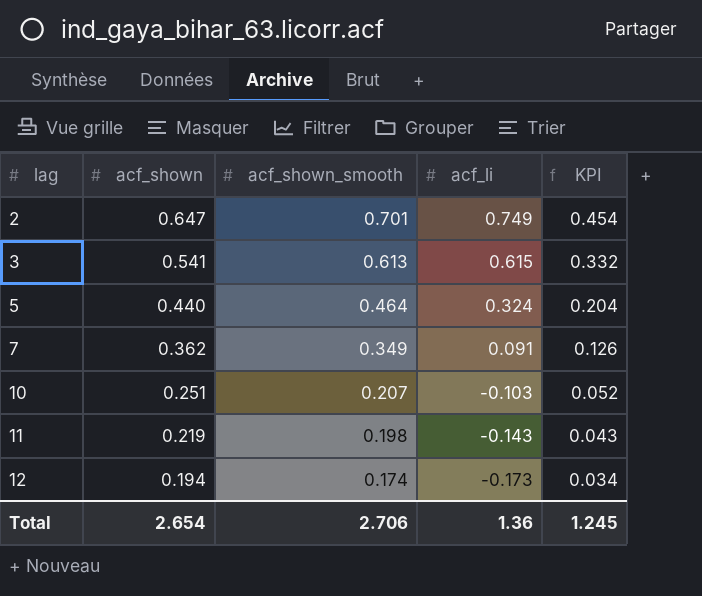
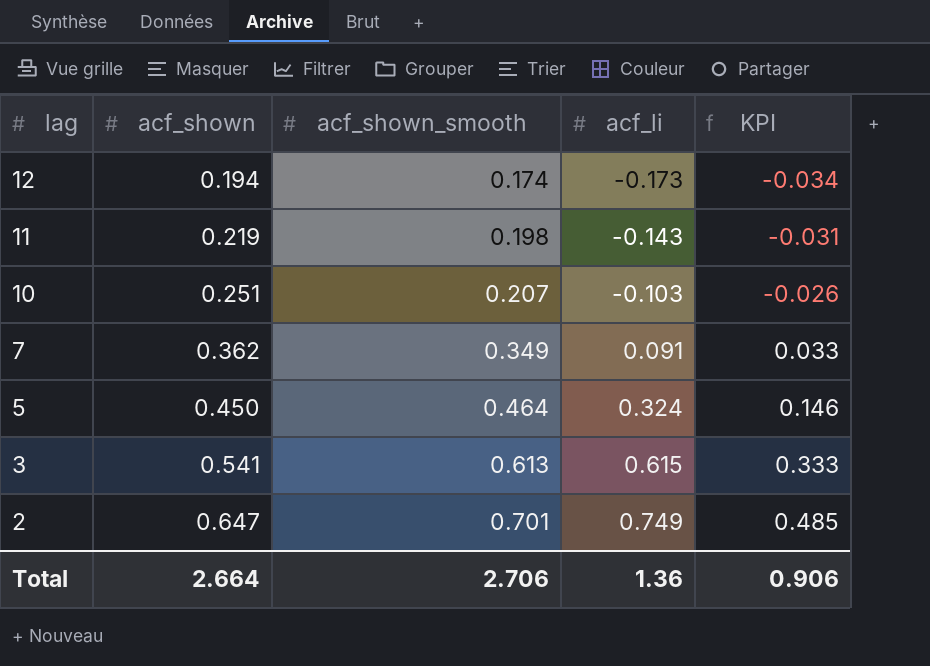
row order: lag ascending -> lag descending
column KPI | formula: [acf_shown] * [acf_shown_smooth] -> [acf_shown] * [acf_li]
5 | acf_shown: 0.440 -> 0.450
Total | acf_shown: 2.654 -> 2.664
Total | KPI: 1.245 -> 0.906

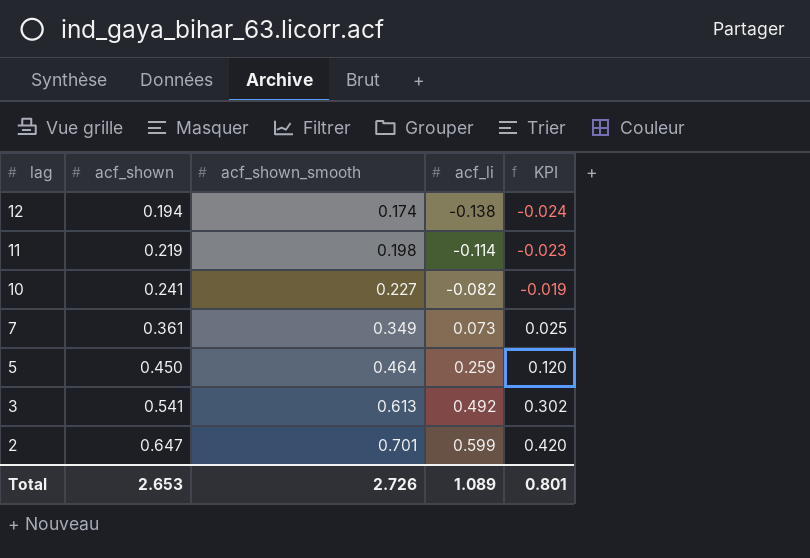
column KPI | formula: [acf_shown] * [acf_li] -> [acf_shown_smooth] * [acf_li]
12 | acf_li: -0.173 -> -0.138
11 | acf_li: -0.143 -> -0.114
10 | acf_shown: 0.251 -> 0.241
10 | acf_shown_smooth: 0.207 -> 0.227
10 | acf_li: -0.103 -> -0.082
7 | acf_shown: 0.362 -> 0.361
7 | acf_li: 0.091 -> 0.073
5 | acf_li: 0.324 -> 0.259
3 | acf_li: 0.615 -> 0.492
2 | acf_li: 0.749 -> 0.599
Total | acf_shown: 2.664 -> 2.653
Total | acf_shown_smooth: 2.706 -> 2.726
Total | acf_li: 1.36 -> 1.089
Total | KPI: 0.906 -> 0.801

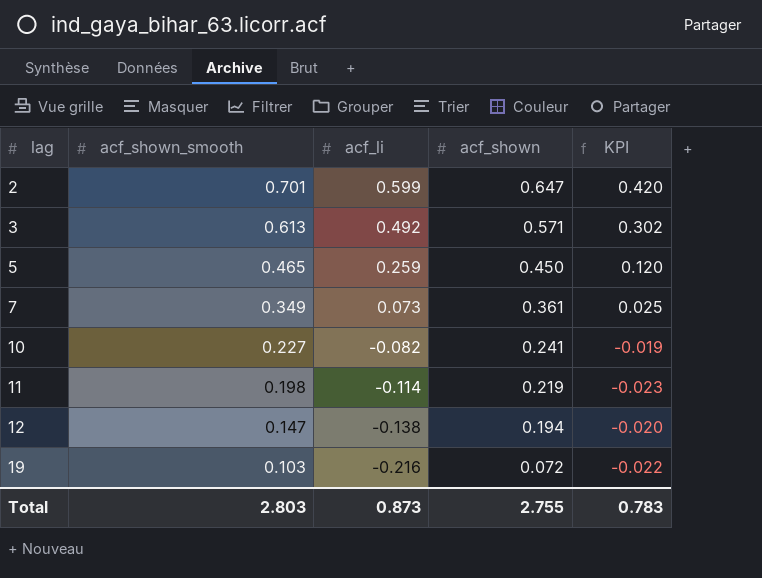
row order: lag descending -> lag ascending
column acf_shown | position: 2 -> 4
3 | acf_shown: 0.541 -> 0.571
5 | acf_shown_smooth: 0.464 -> 0.465
12 | acf_shown_smooth: 0.174 -> 0.147
12 | KPI: -0.024 -> -0.020
row 19: none -> 0.103 | -0.216 | 0.072 | -0.022
Total | acf_shown_smooth: 2.726 -> 2.803
Total | acf_li: 1.089 -> 0.873
Total | acf_shown: 2.653 -> 2.755
Total | KPI: 0.801 -> 0.783

